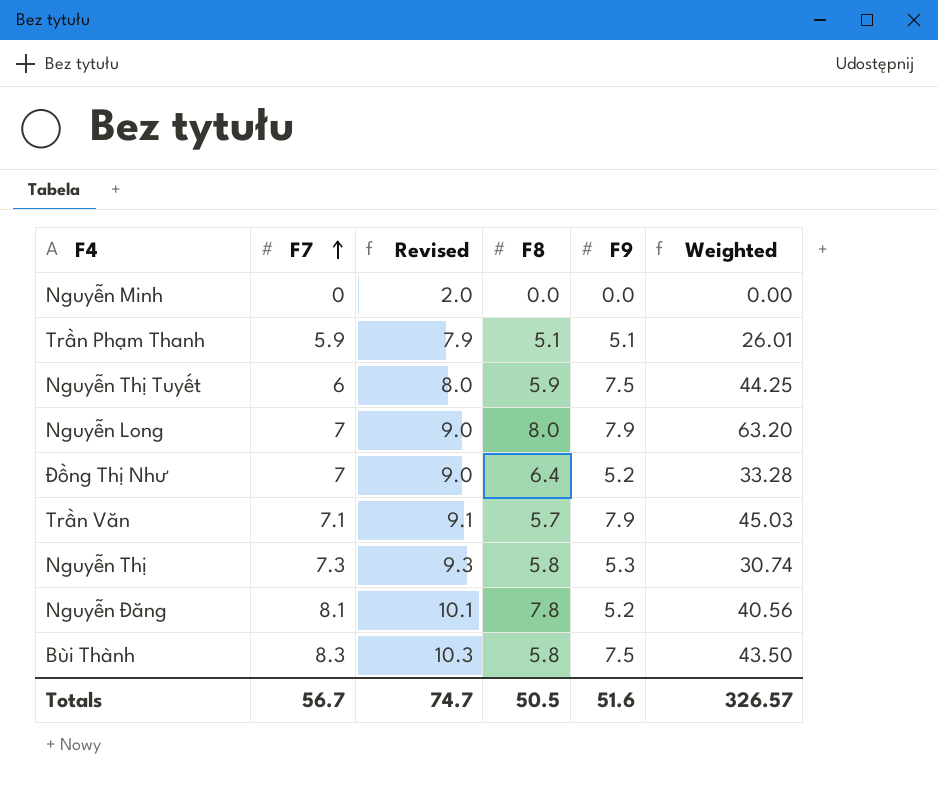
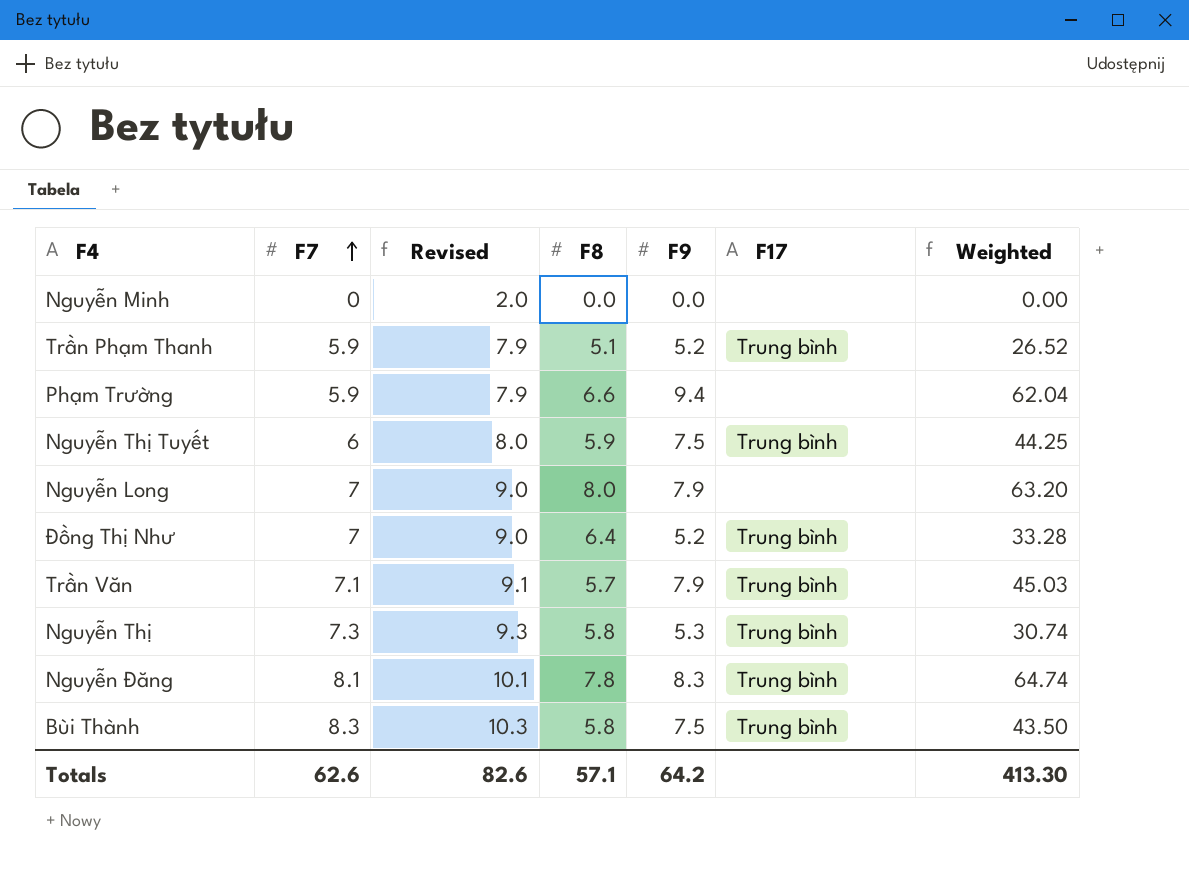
column F17 | position: none -> 6
Trần Phạm Thanh | F9: 5.1 -> 5.2
Trần Phạm Thanh | Weighted: 26.01 -> 26.52
row Phạm Trường: none -> 5.9 | 7.9 | 6.6 | 9.4 | none | 62.04
Nguyễn Đăng | F9: 5.2 -> 8.3
Nguyễn Đăng | Weighted: 40.56 -> 64.74
Totals | F7: 56.7 -> 62.6
Totals | Revised: 74.7 -> 82.6
Totals | F8: 50.5 -> 57.1
Totals | F9: 51.6 -> 64.2
Totals | Weighted: 326.57 -> 413.30

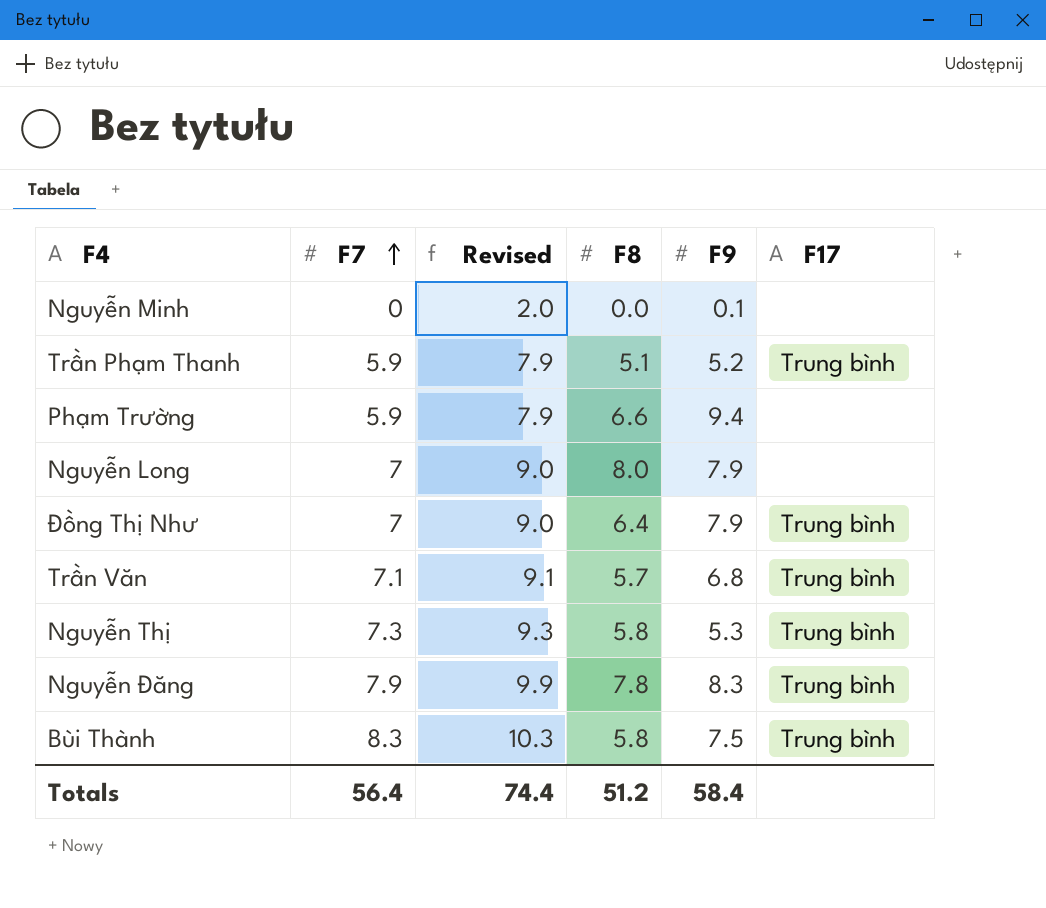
column Weighted | formula: [F8] * [F9] -> none
row Nguyễn Thị Tuyết: 6 | 8.0 | 5.9 | 7.5 | Trung bình | 44.25 -> none
Nguyễn Minh | F9: 0.0 -> 0.1
Đồng Thị Như | F9: 5.2 -> 7.9
Trần Văn | F9: 7.9 -> 6.8
Nguyễn Đăng | F7: 8.1 -> 7.9
Nguyễn Đăng | Revised: 10.1 -> 9.9
Totals | F7: 62.6 -> 56.4
Totals | Revised: 82.6 -> 74.4
Totals | F8: 57.1 -> 51.2
Totals | F9: 64.2 -> 58.4

